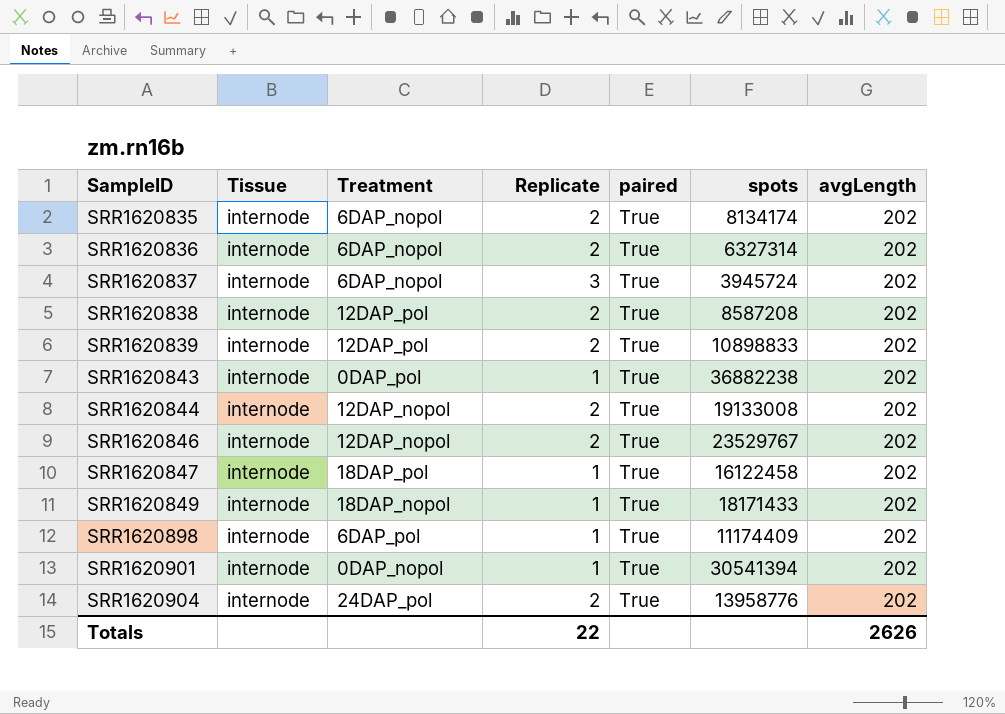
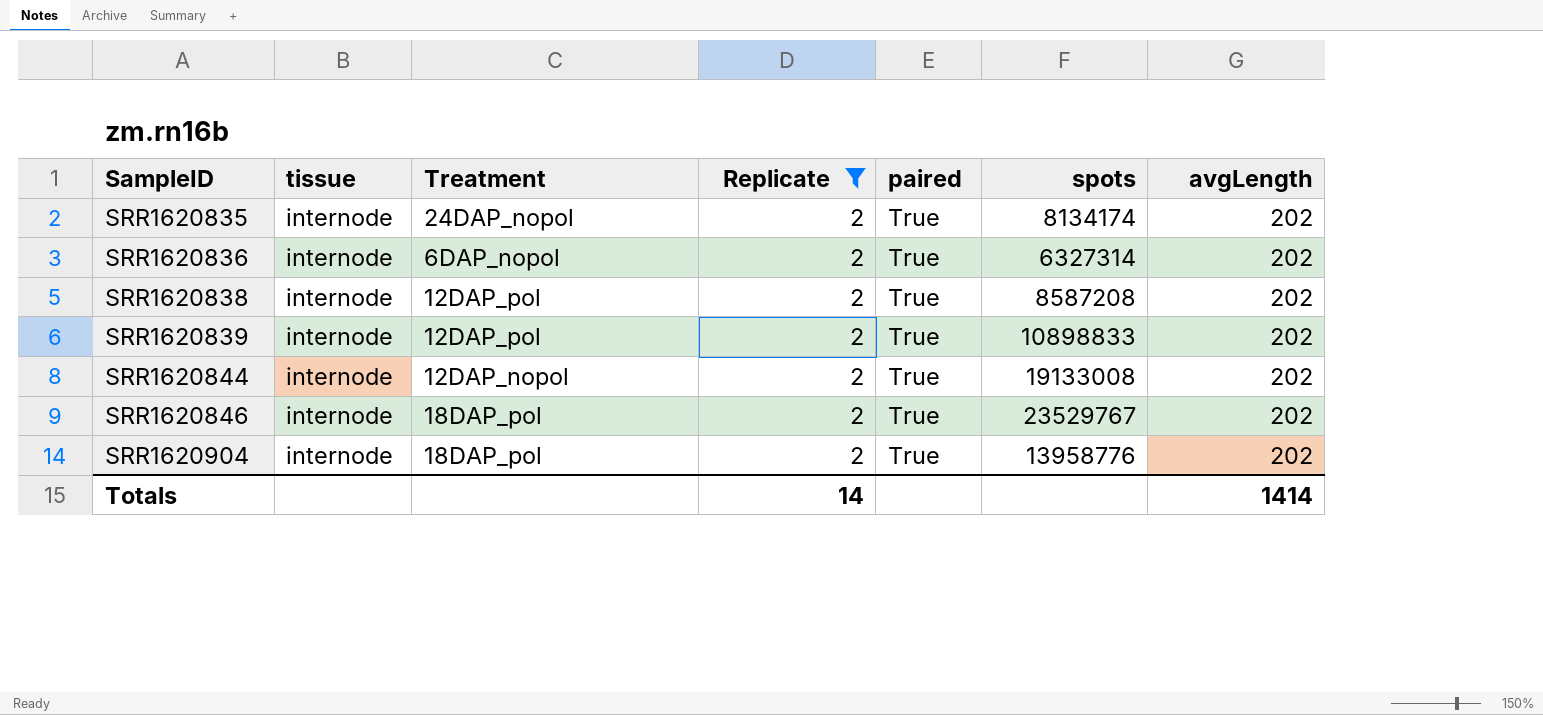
filter: none -> Replicate = 2
column name: Tissue -> tissue
SRR1620835 | Treatment: 6DAP_nopol -> 24DAP_nopol
SRR1620846 | Treatment: 12DAP_nopol -> 18DAP_pol
SRR1620904 | Treatment: 24DAP_pol -> 18DAP_pol
Totals | Replicate: 22 -> 14
Totals | avgLength: 2626 -> 1414

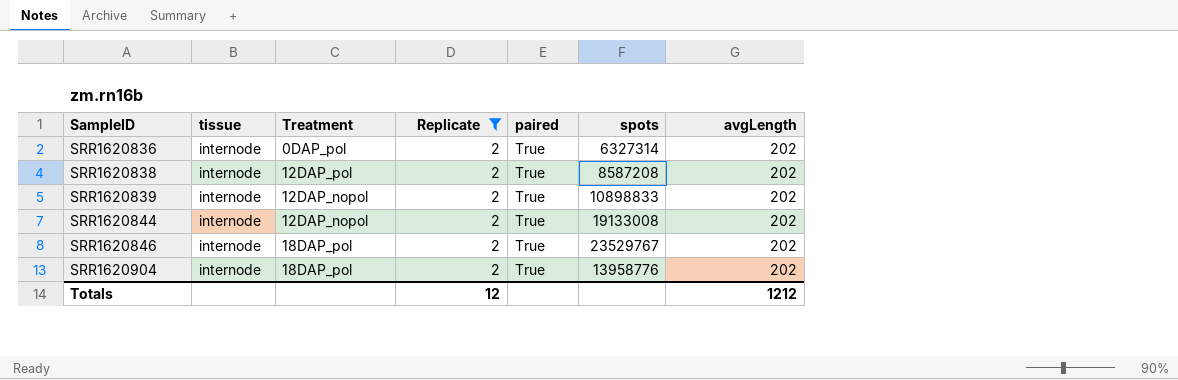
row SRR1620835: internode | 24DAP_nopol | 2 | True | 8134174 | 202 -> none
SRR1620836 | Treatment: 6DAP_nopol -> 0DAP_pol
SRR1620839 | Treatment: 12DAP_pol -> 12DAP_nopol
Totals | Replicate: 14 -> 12
Totals | avgLength: 1414 -> 1212

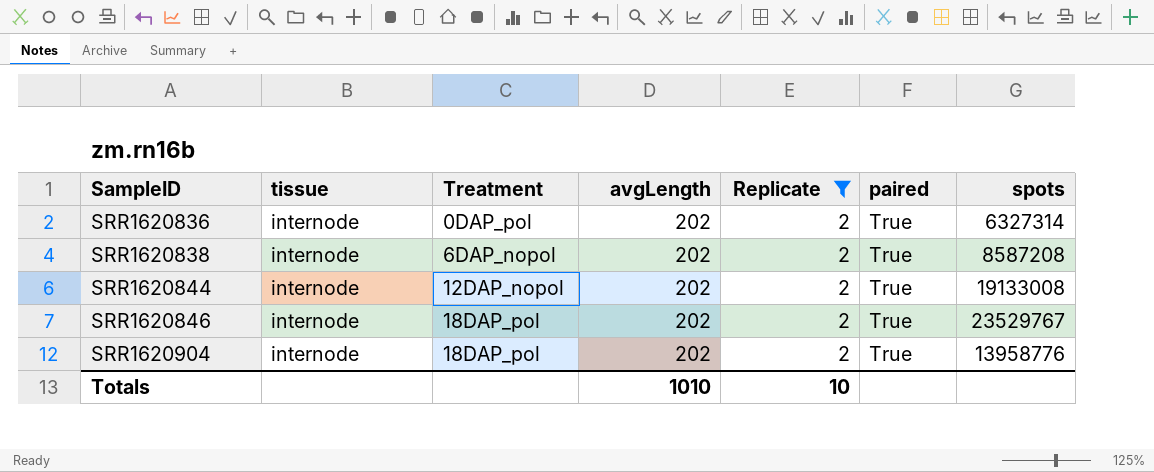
column avgLength | position: 7 -> 4
row SRR1620839: internode | 12DAP_nopol | 2 | True | 10898833 | 202 -> none
SRR1620838 | Treatment: 12DAP_pol -> 6DAP_nopol
Totals | avgLength: 1212 -> 1010
Totals | Replicate: 12 -> 10

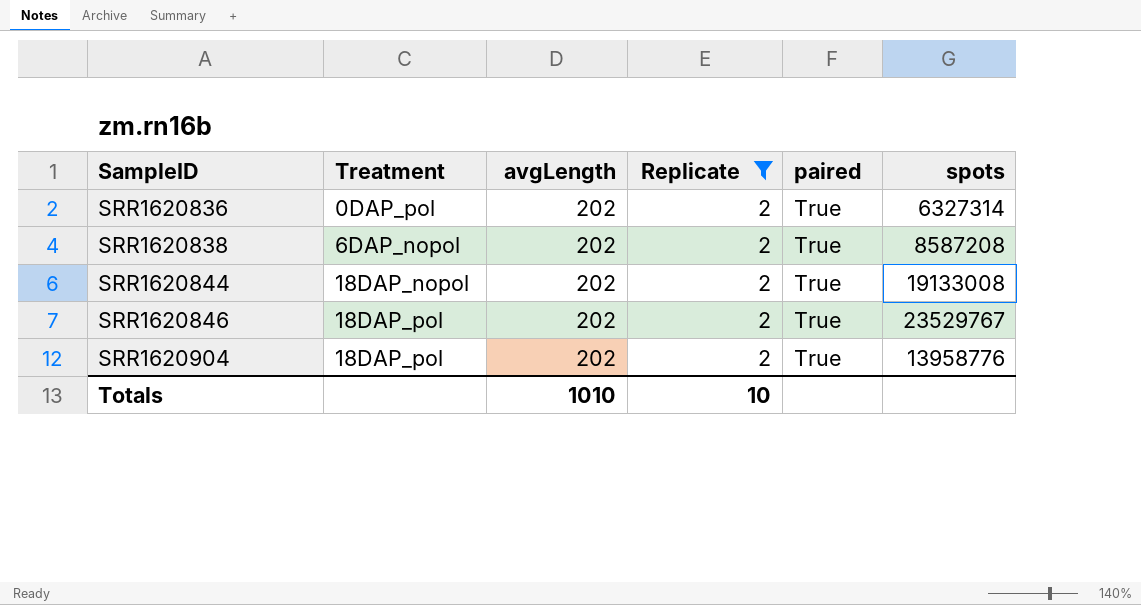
column tissue | position: 2 -> none
SRR1620844 | Treatment: 12DAP_nopol -> 18DAP_nopol

